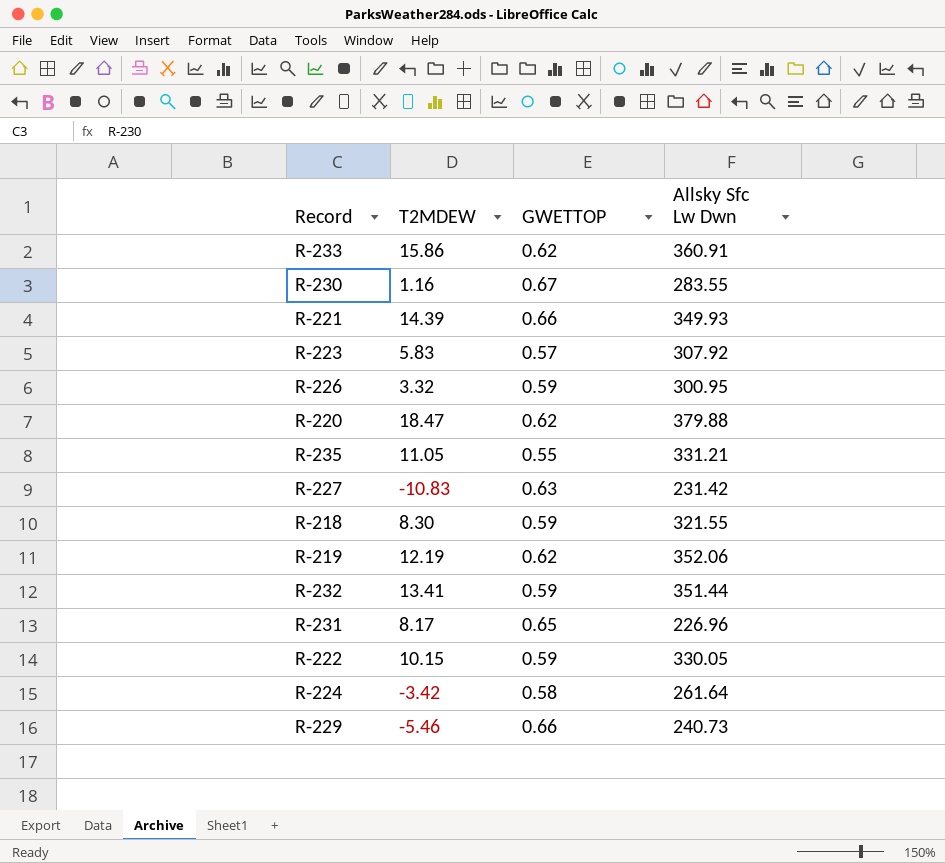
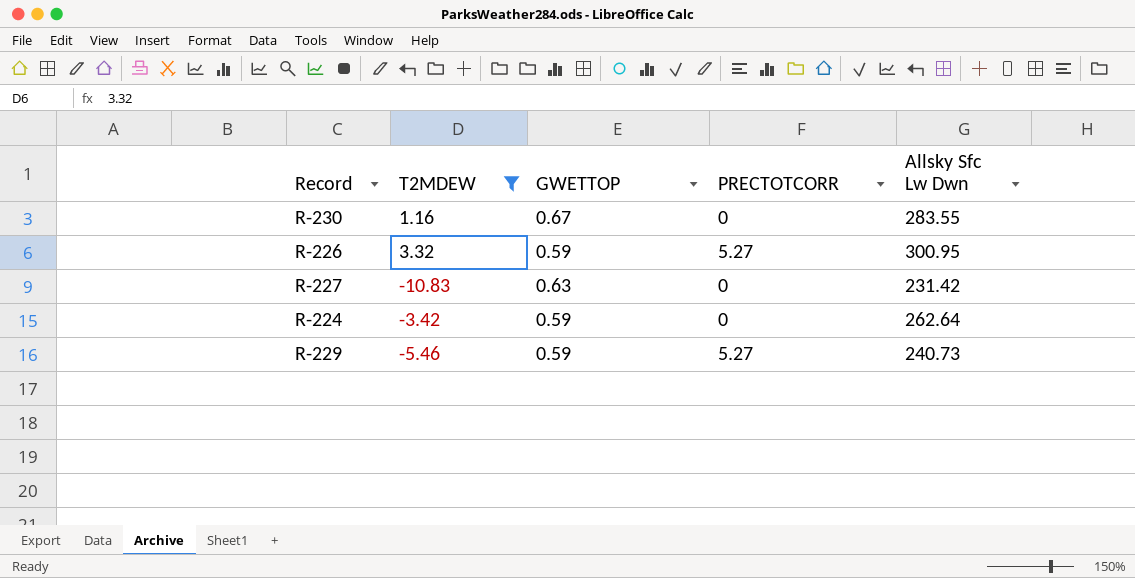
filter: none -> T2MDEW <= 3.32
column PRECTOTCORR | position: none -> 4
R-224 | GWETTOP: 0.58 -> 0.59
R-224 | Allsky Sfc Lw Dwn: 261.64 -> 262.64
R-229 | GWETTOP: 0.66 -> 0.59

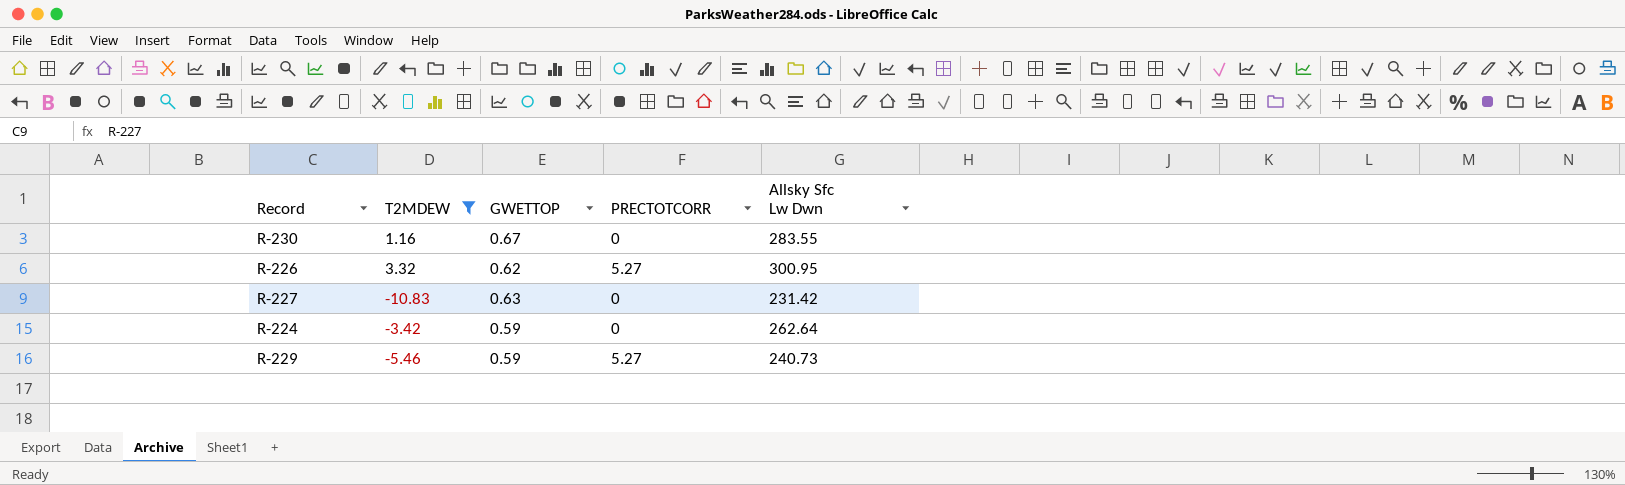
R-226 | GWETTOP: 0.59 -> 0.62

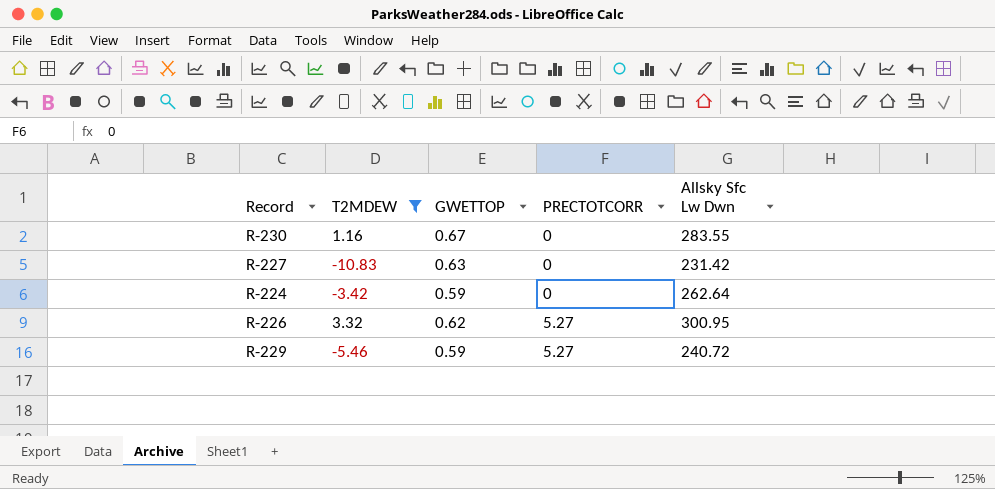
row order: none -> PRECTOTCORR ascending
R-229 | Allsky Sfc Lw Dwn: 240.73 -> 240.72

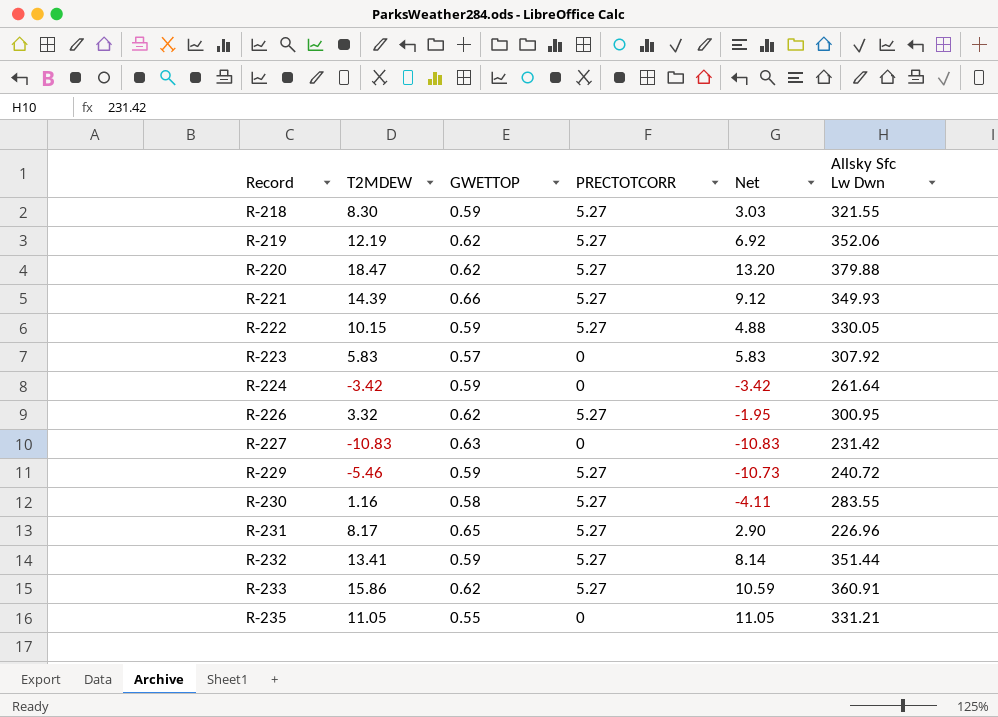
filter: T2MDEW <= 3.32 -> none
row order: PRECTOTCORR ascending -> Record ascending
column Net | formula: none -> [T2MDEW] - [PRECTOTCORR]
R-224 | Allsky Sfc Lw Dwn: 262.64 -> 261.64
R-230 | GWETTOP: 0.67 -> 0.58
R-230 | PRECTOTCORR: 0 -> 5.27

